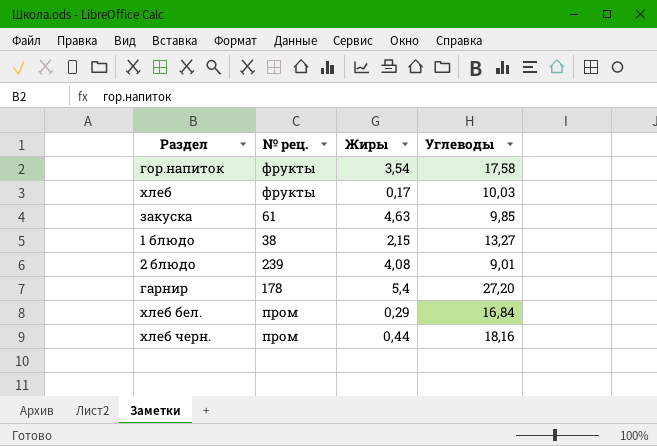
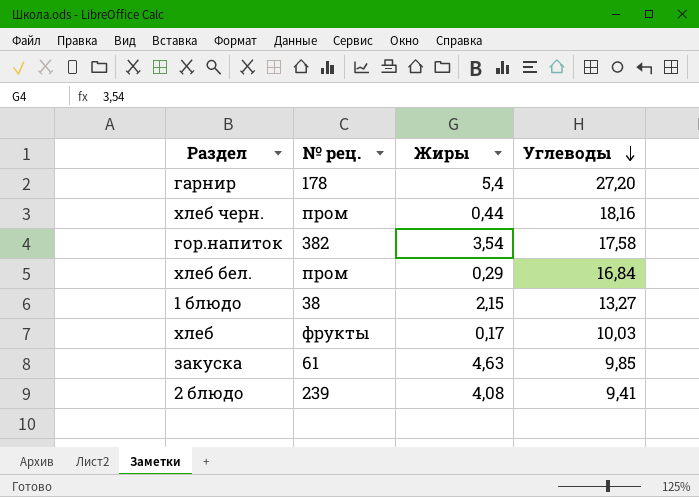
row order: none -> Углеводы descending
гор.напиток | № рец.: фрукты -> 382
2 блюдо | Углеводы: 9,01 -> 9,41

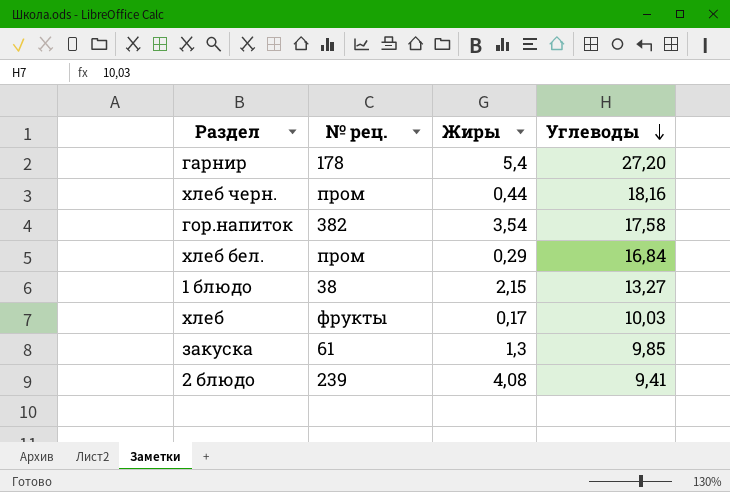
закуска | Жиры: 4,63 -> 1,3

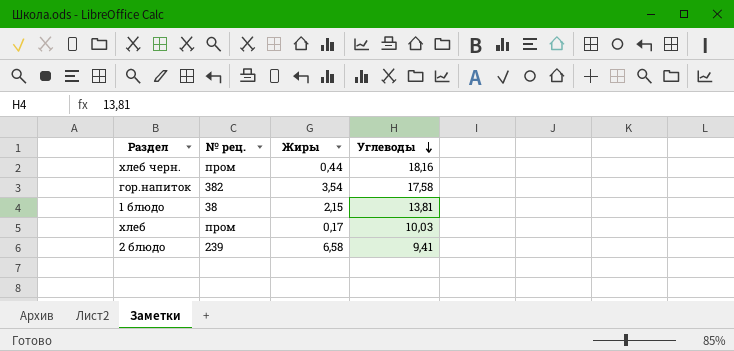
row гарнир: 178 | 5,4 | 27,20 -> none
row хлеб бел.: пром | 0,29 | 16,84 -> none
row закуска: 61 | 1,3 | 9,85 -> none
1 блюдо | Углеводы: 13,27 -> 13,81
хлеб | № рец.: фрукты -> пром
2 блюдо | Жиры: 4,08 -> 6,58

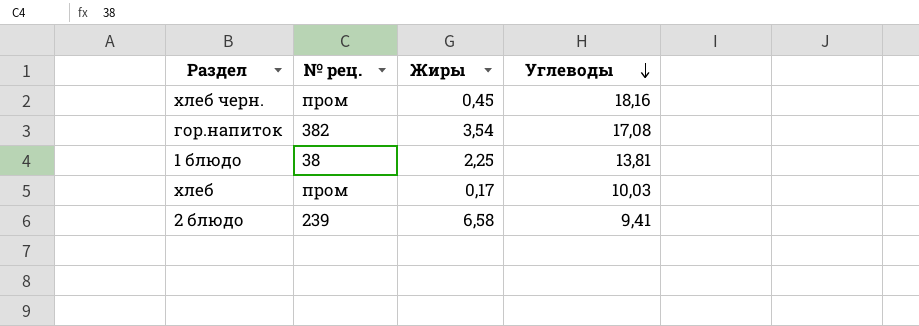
хлеб черн. | Жиры: 0,44 -> 0,45
гор.напиток | Углеводы: 17,58 -> 17,08
1 блюдо | Жиры: 2,15 -> 2,25

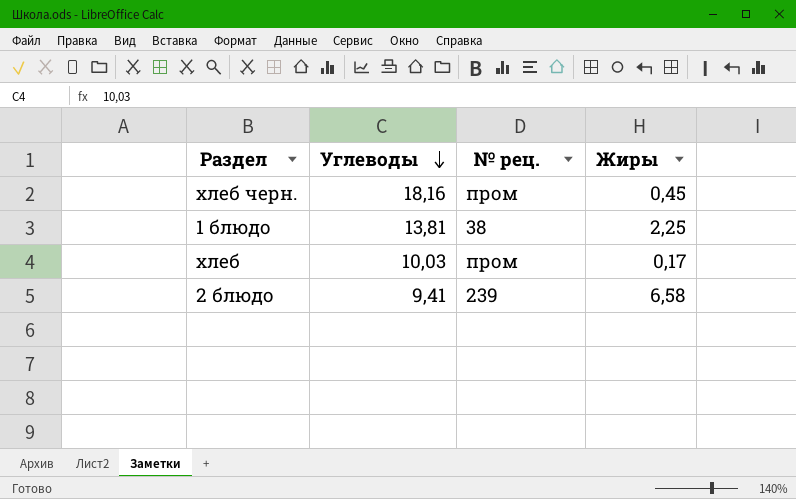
column Углеводы | position: 4 -> 2
row гор.напиток: 382 | 3,54 | 17,08 -> none

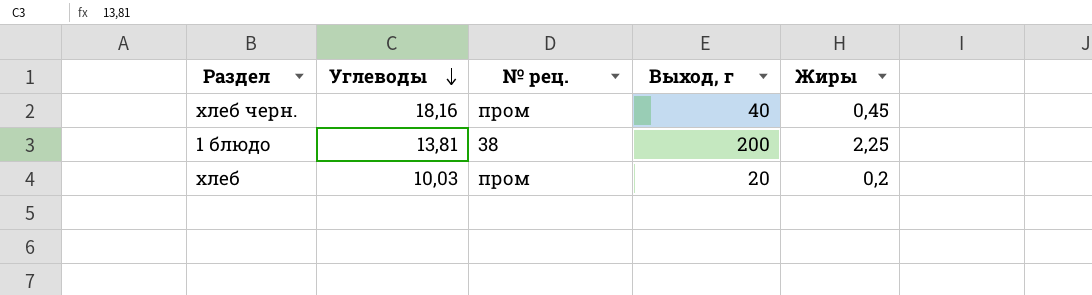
column Выход, г | position: none -> 4
row 2 блюдо: 9,41 | 239 | 6,58 -> none
хлеб | Жиры: 0,17 -> 0,2

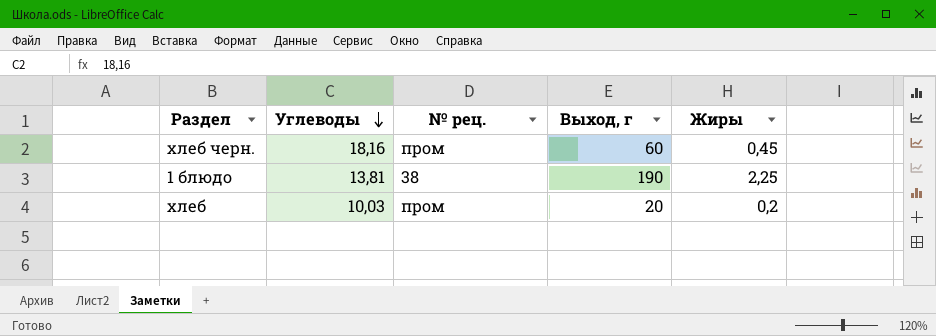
хлеб черн. | Выход, г: 40 -> 60
1 блюдо | Выход, г: 200 -> 190

